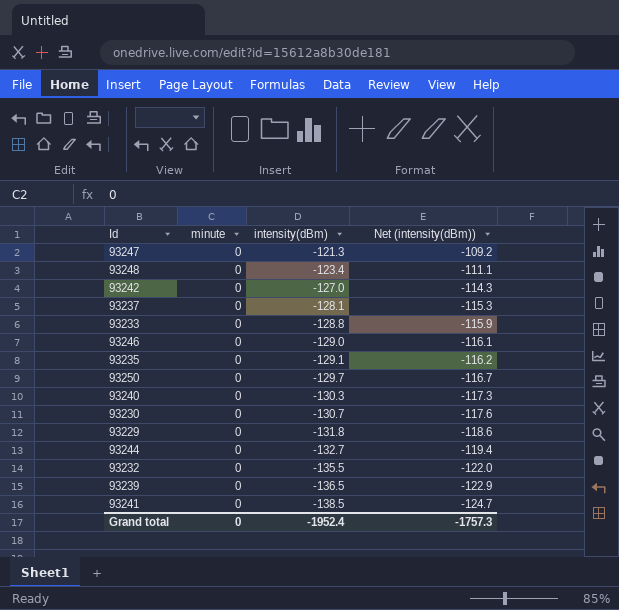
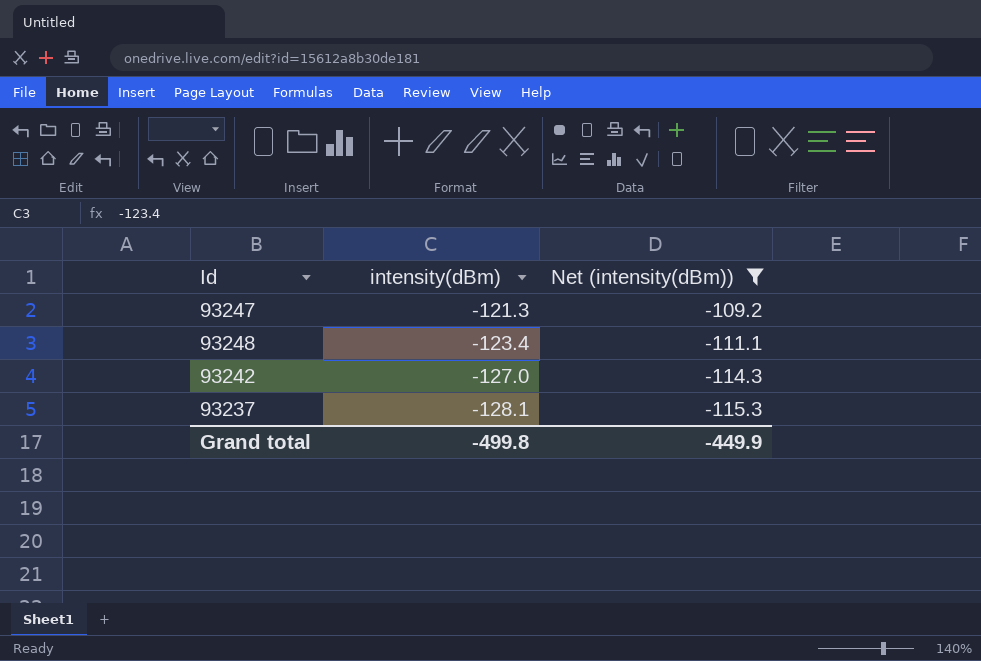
filter: none -> Net (intensity(dBm)) >= -115.3
column minute | position: 2 -> none
Grand total | intensity(dBm): -1952.4 -> -499.8
Grand total | Net (intensity(dBm)): -1757.3 -> -449.9

